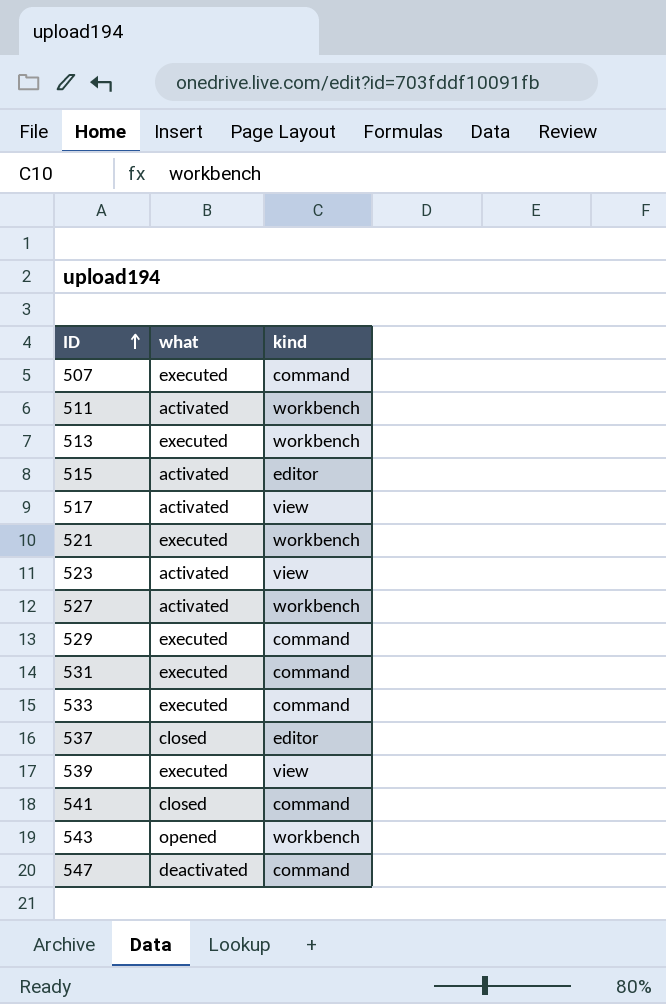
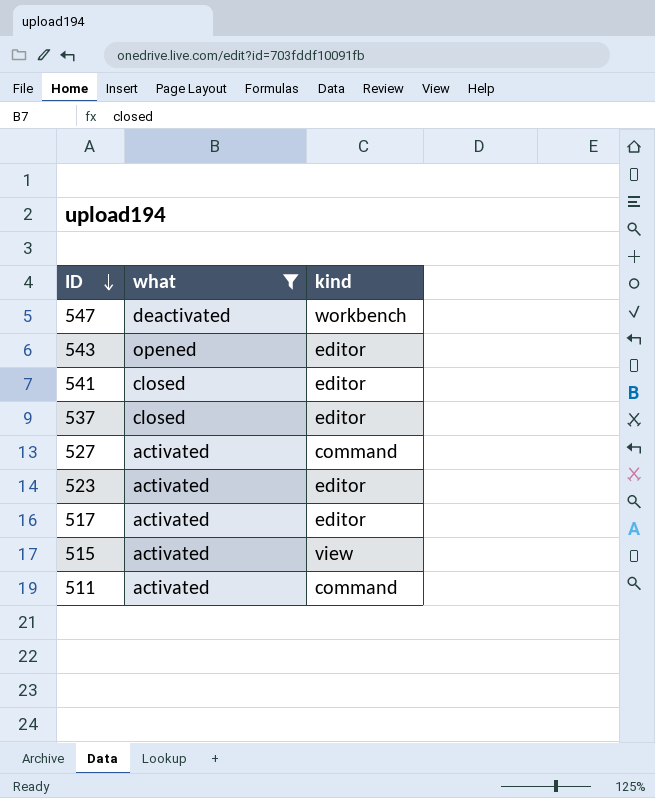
filter: none -> what != executed
row order: ID ascending -> ID descending
547 | kind: command -> workbench
543 | kind: workbench -> editor
541 | kind: command -> editor
527 | kind: workbench -> command
523 | kind: view -> editor
517 | kind: view -> editor
515 | kind: editor -> view
511 | kind: workbench -> command

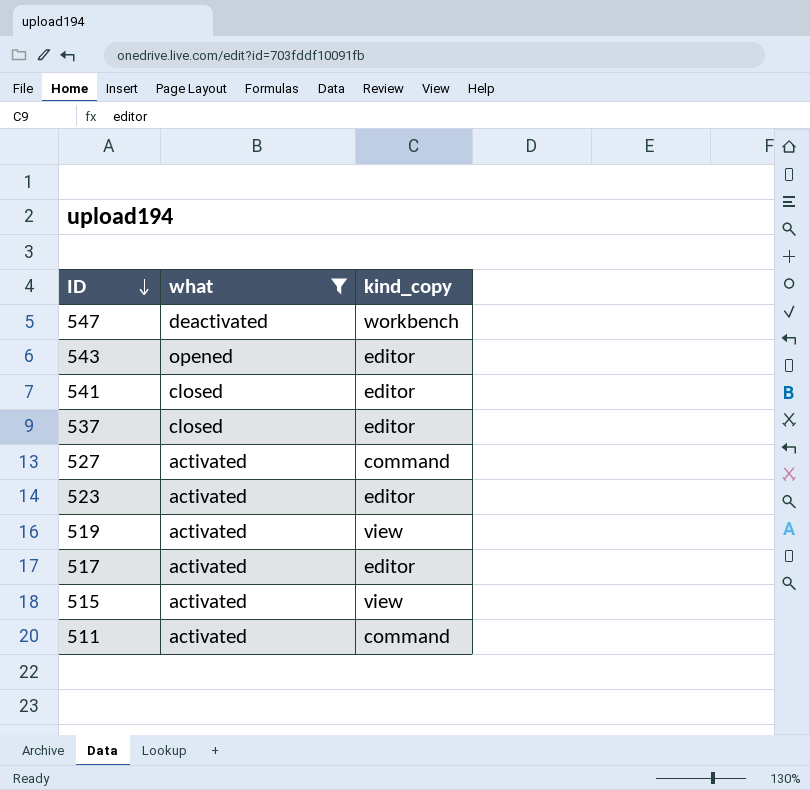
column name: kind -> kind_copy
row 519: none -> activated | view

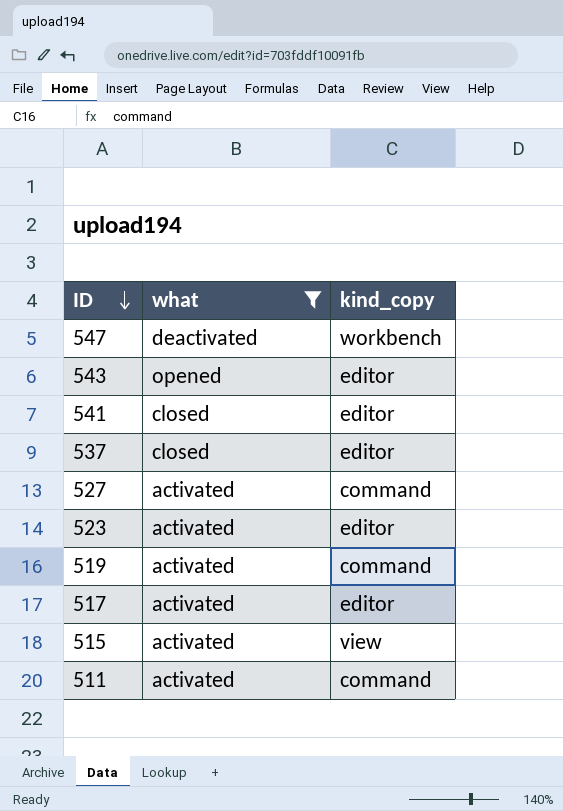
519 | kind_copy: view -> command

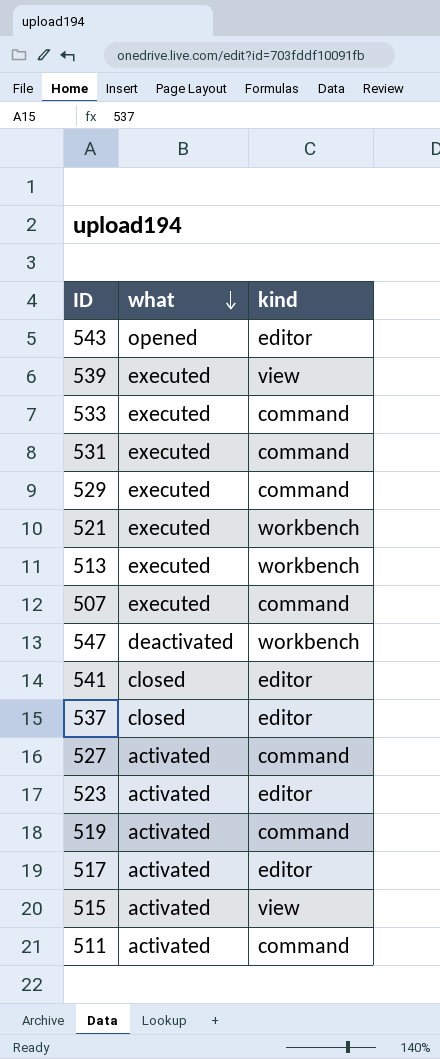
filter: what != executed -> none
row order: ID descending -> what descending
column name: kind_copy -> kind

